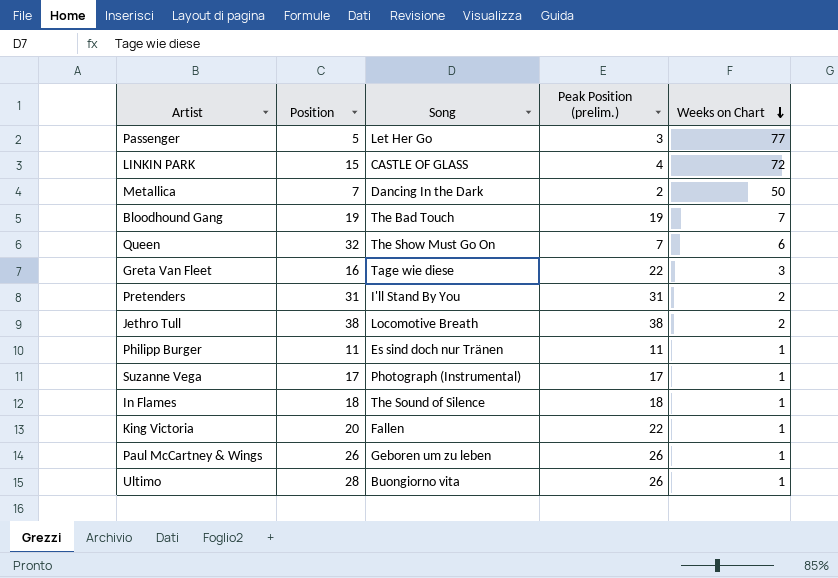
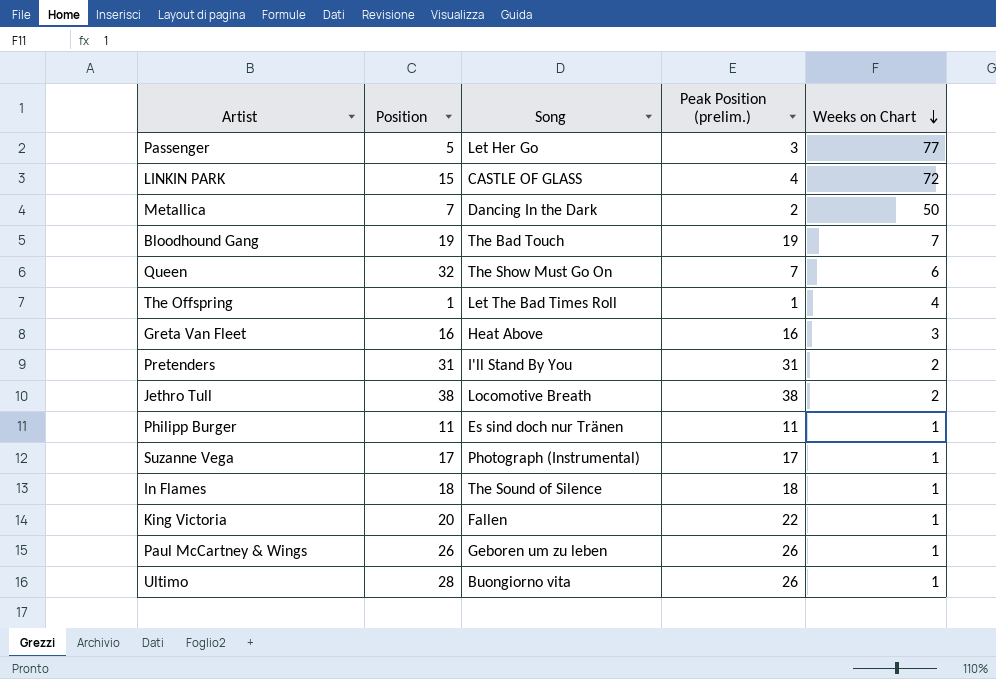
row The Offspring: none -> 1 | Let The Bad Times Roll | 1 | 4
Greta Van Fleet | Song: Tage wie diese -> Heat Above
Greta Van Fleet | Peak Position (prelim.): 22 -> 16

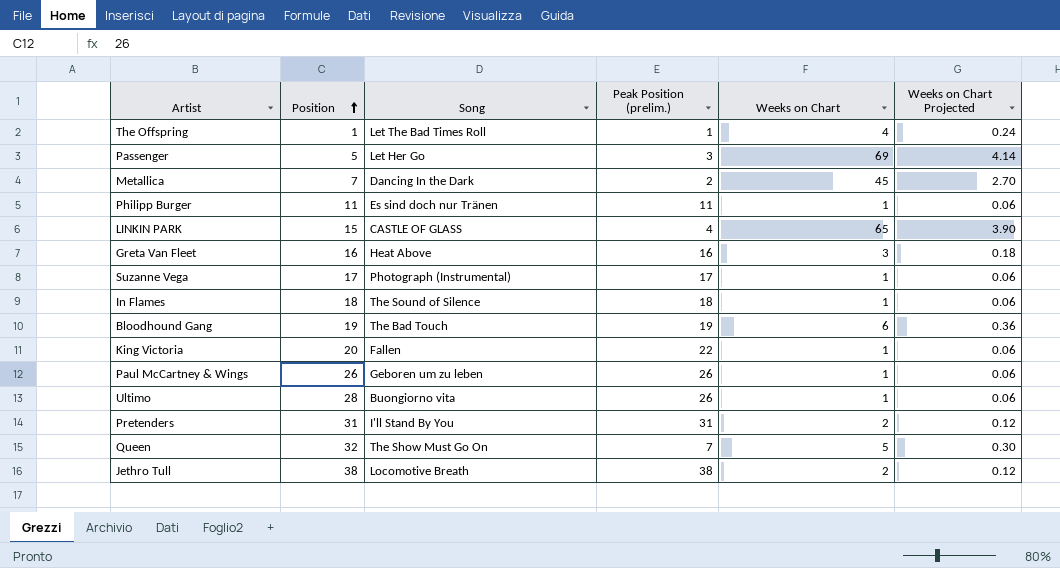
row order: Weeks on Chart descending -> Position ascending
column Weeks on Chart Projected | formula: none -> [Weeks on Chart] * 0.06
Passenger | Weeks on Chart: 77 -> 69
Metallica | Weeks on Chart: 50 -> 45
LINKIN PARK | Weeks on Chart: 72 -> 65
Bloodhound Gang | Weeks on Chart: 7 -> 6
Queen | Weeks on Chart: 6 -> 5

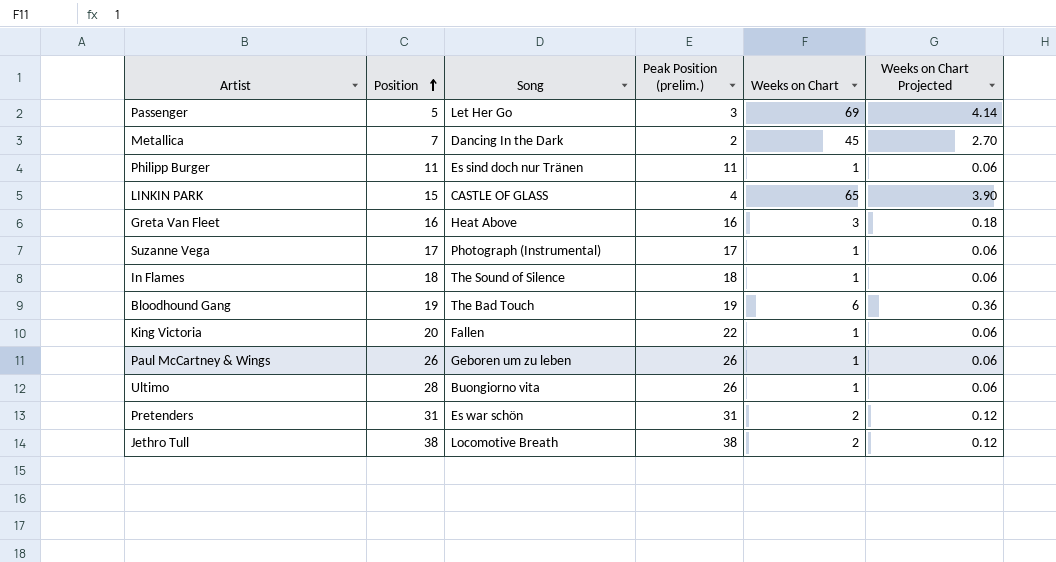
row The Offspring: 1 | Let The Bad Times Roll | 1 | 4 | 0.24 -> none
row Queen: 32 | The Show Must Go On | 7 | 5 | 0.30 -> none
Pretenders | Song: I'll Stand By You -> Es war schön

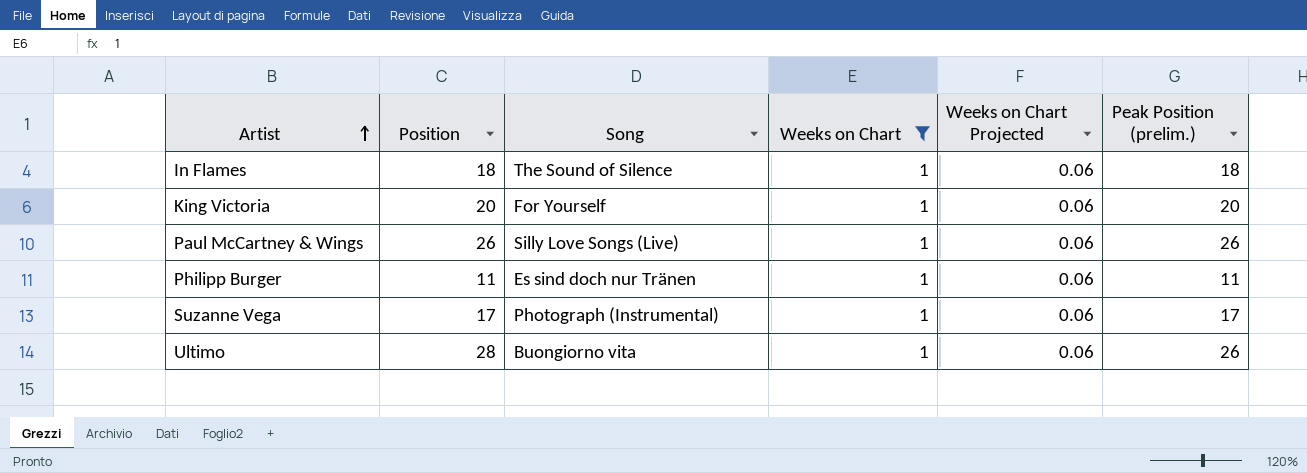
filter: none -> Weeks on Chart = 1
row order: Position ascending -> Artist ascending
column Peak Position (prelim.) | position: 4 -> 6
King Victoria | Song: Fallen -> For Yourself
King Victoria | Peak Position (prelim.): 22 -> 20
Paul McCartney & Wings | Song: Geboren um zu leben -> Silly Love Songs (Live)

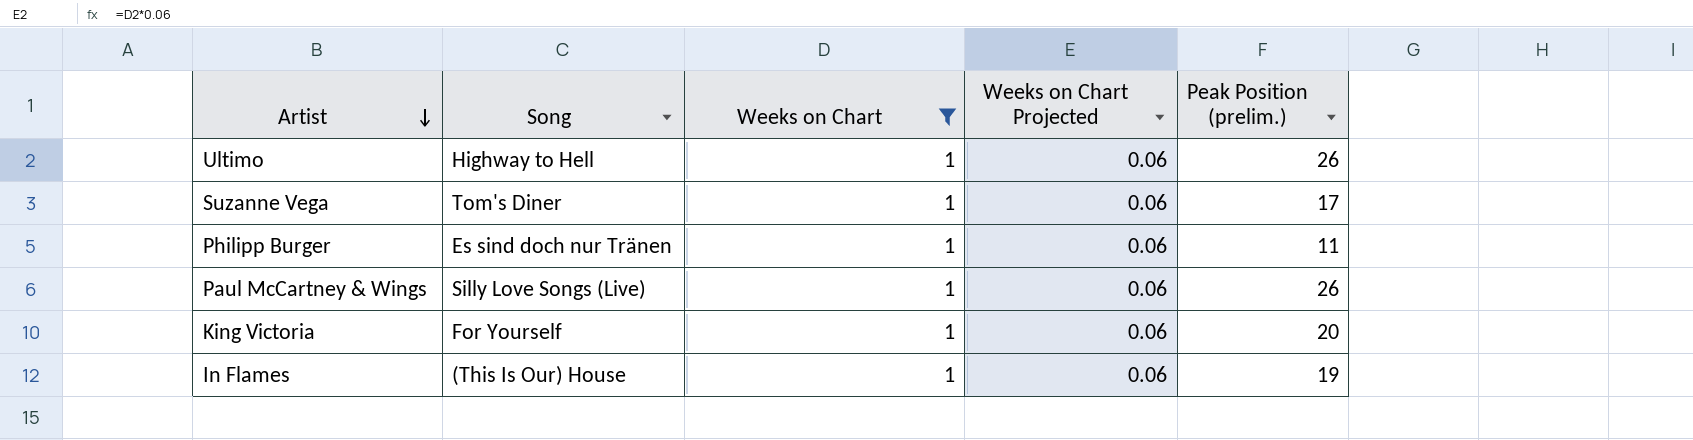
row order: Artist ascending -> Artist descending
column Position | position: 2 -> none
Ultimo | Song: Buongiorno vita -> Highway to Hell
Suzanne Vega | Song: Photograph (Instrumental) -> Tom's Diner
In Flames | Song: The Sound of Silence -> (This Is Our) House
In Flames | Peak Position (prelim.): 18 -> 19

